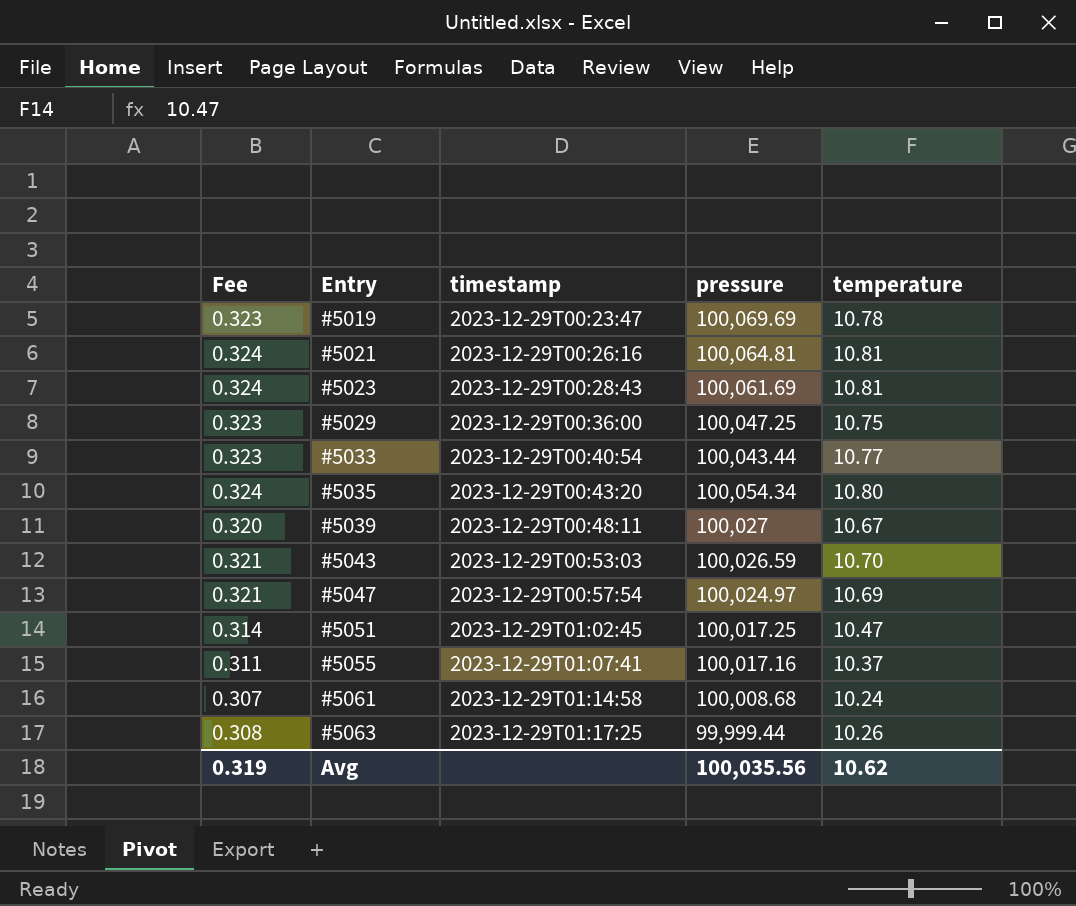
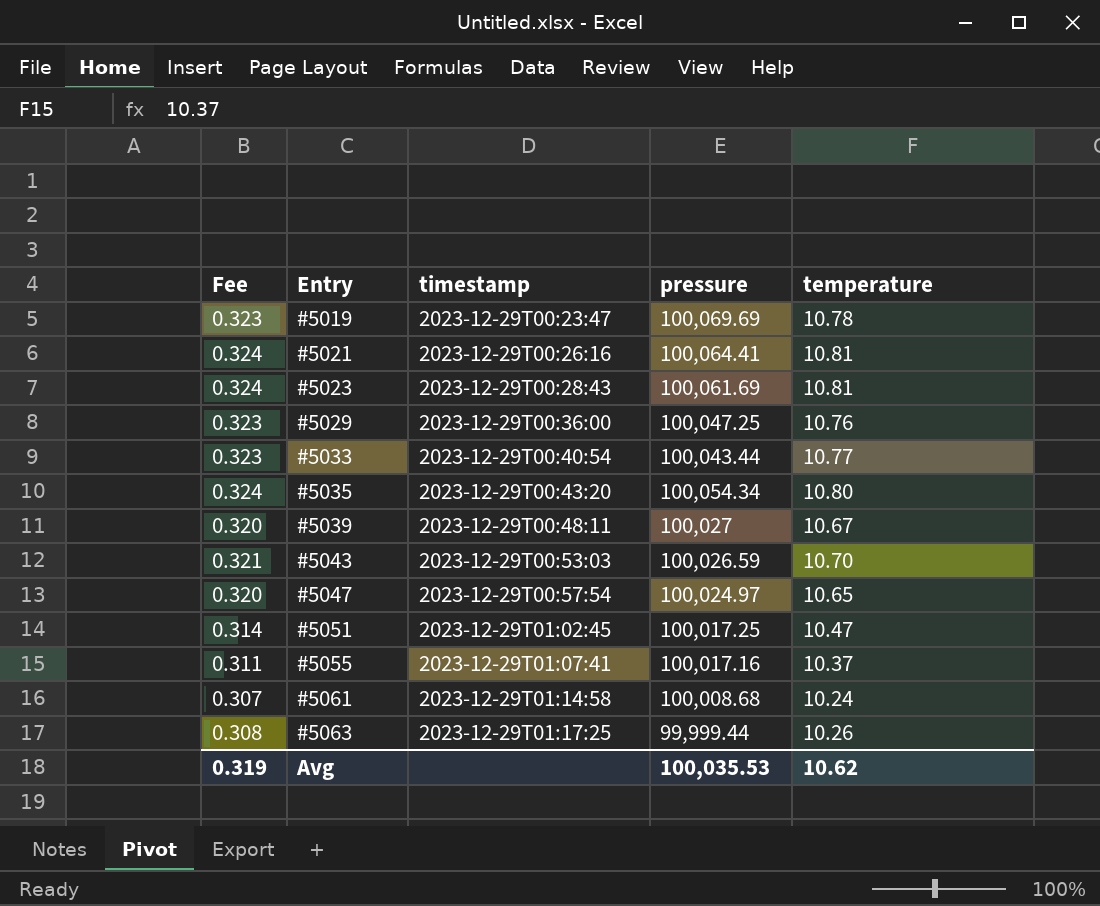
#5021 | pressure: 100,064.81 -> 100,064.41
#5029 | temperature: 10.75 -> 10.76
#5047 | Fee: 0.321 -> 0.320
#5047 | temperature: 10.69 -> 10.65
Avg | pressure: 100,035.56 -> 100,035.53

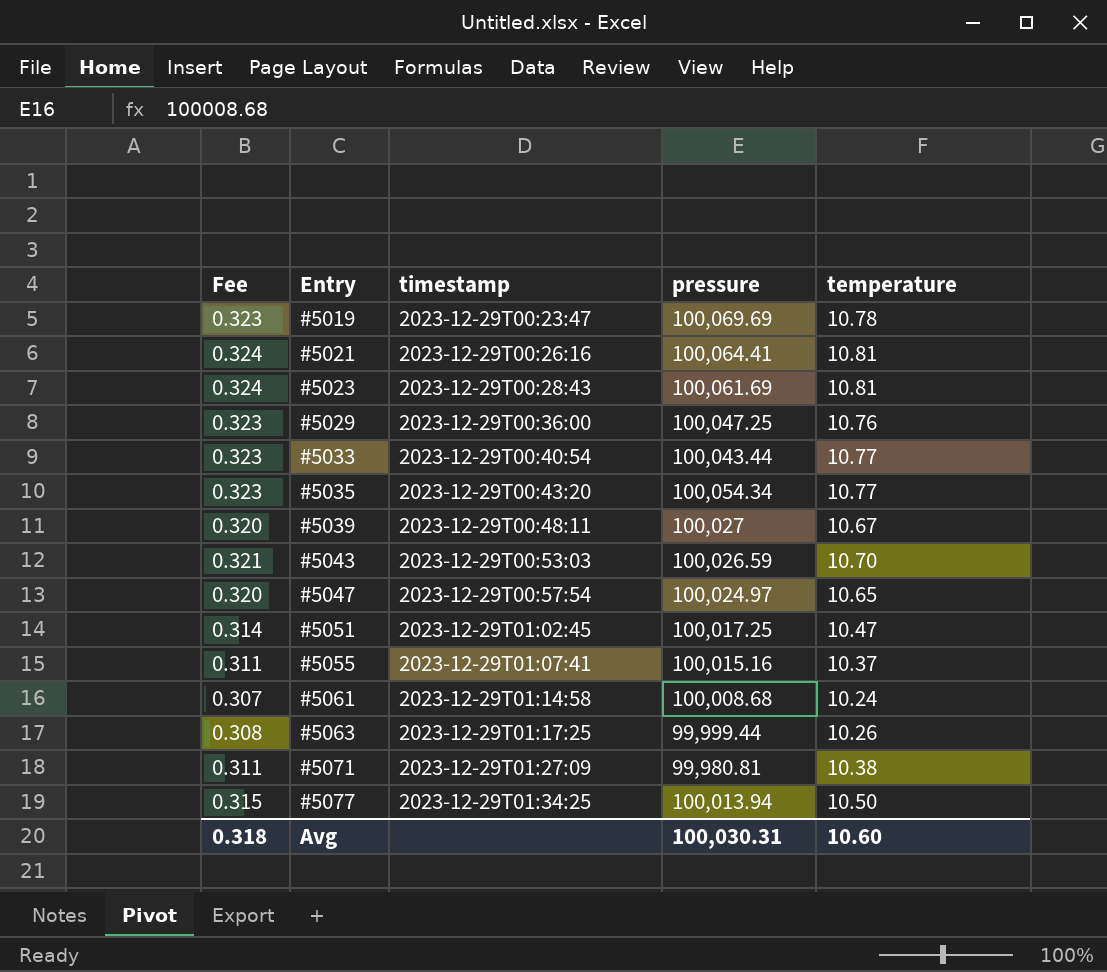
#5035 | Fee: 0.324 -> 0.323
#5035 | temperature: 10.80 -> 10.77
#5055 | pressure: 100,017.16 -> 100,015.16
row #5071: none -> 0.311 | 2023-12-29T01:27:09 | 99,980.81 | 10.38
row #5077: none -> 0.315 | 2023-12-29T01:34:25 | 100,013.94 | 10.50
Avg | Fee: 0.319 -> 0.318
Avg | pressure: 100,035.53 -> 100,030.31
Avg | temperature: 10.62 -> 10.60

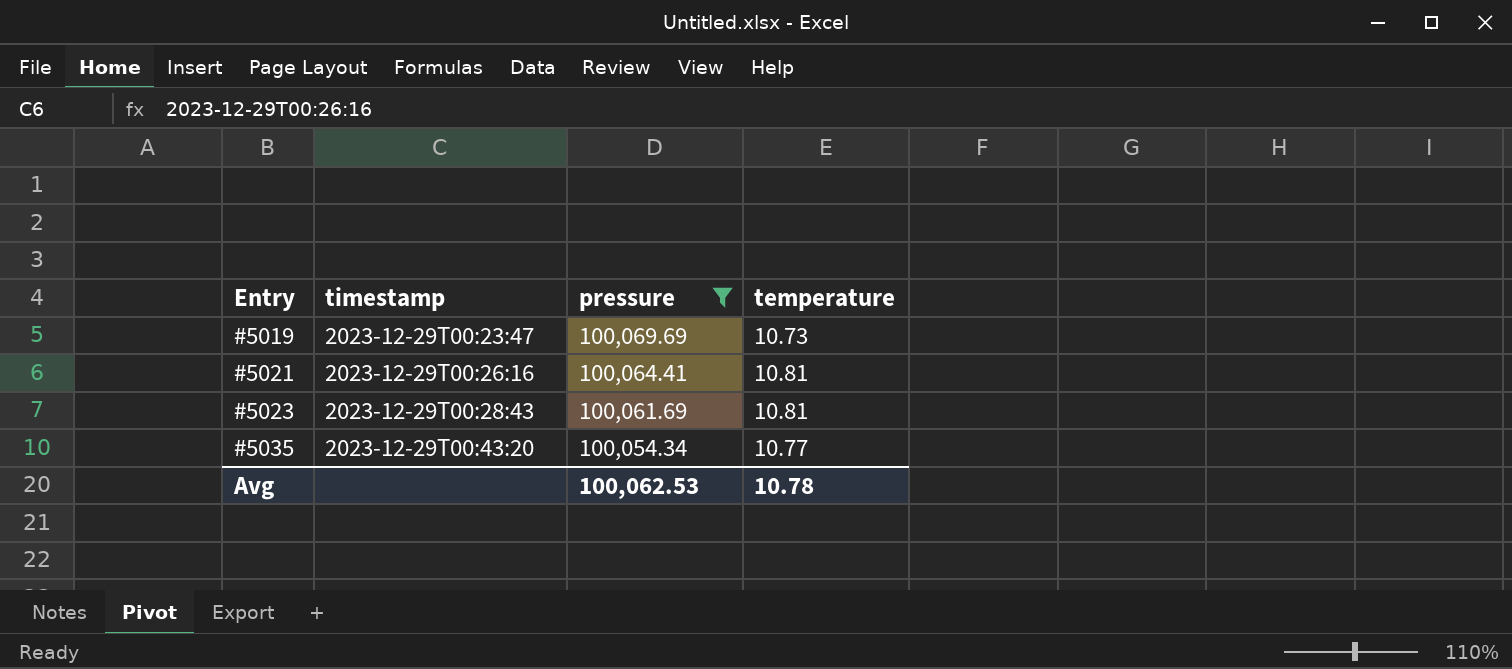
filter: none -> pressure >= 100,054.34
column Fee | formula: [temperature] * 0.03 -> none
#5019 | temperature: 10.78 -> 10.73
Avg | pressure: 100,030.31 -> 100,062.53
Avg | temperature: 10.60 -> 10.78

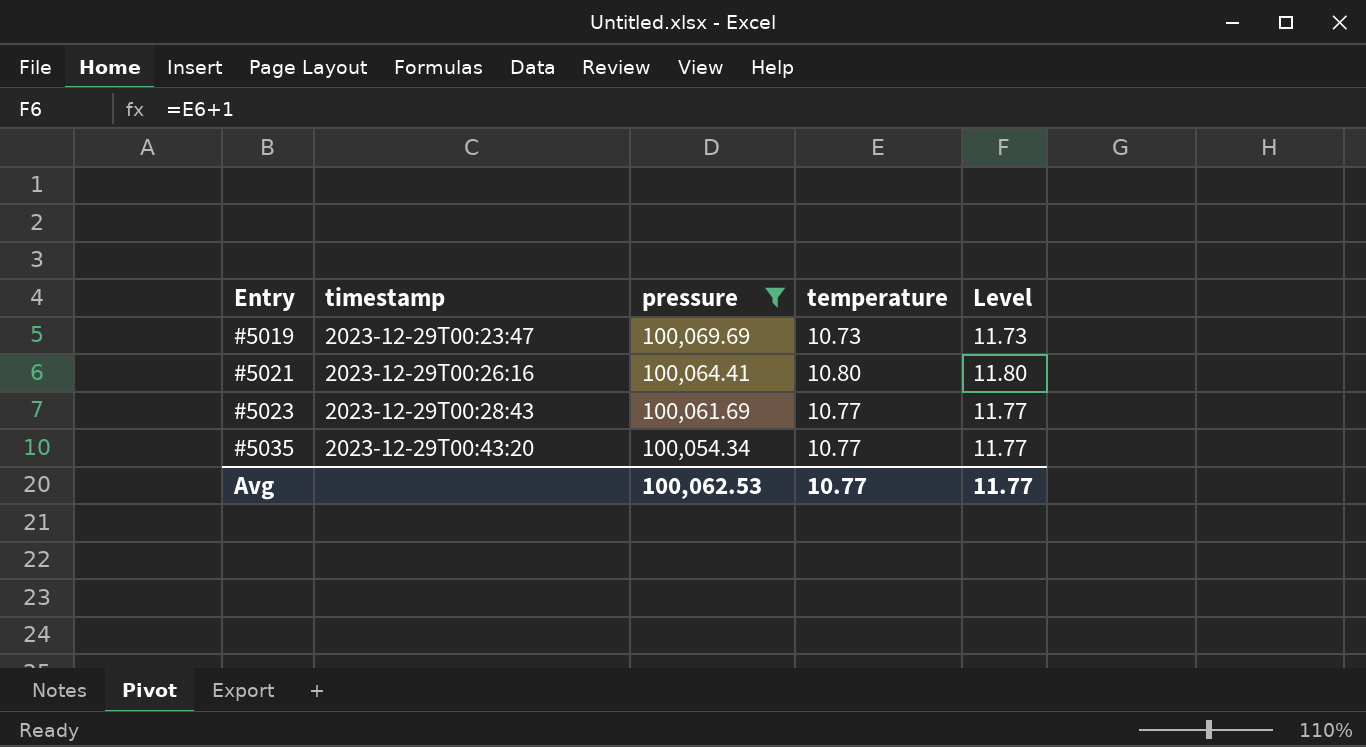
column Level | formula: none -> [temperature] + 1
#5021 | temperature: 10.81 -> 10.80
#5023 | temperature: 10.81 -> 10.77
Avg | temperature: 10.78 -> 10.77

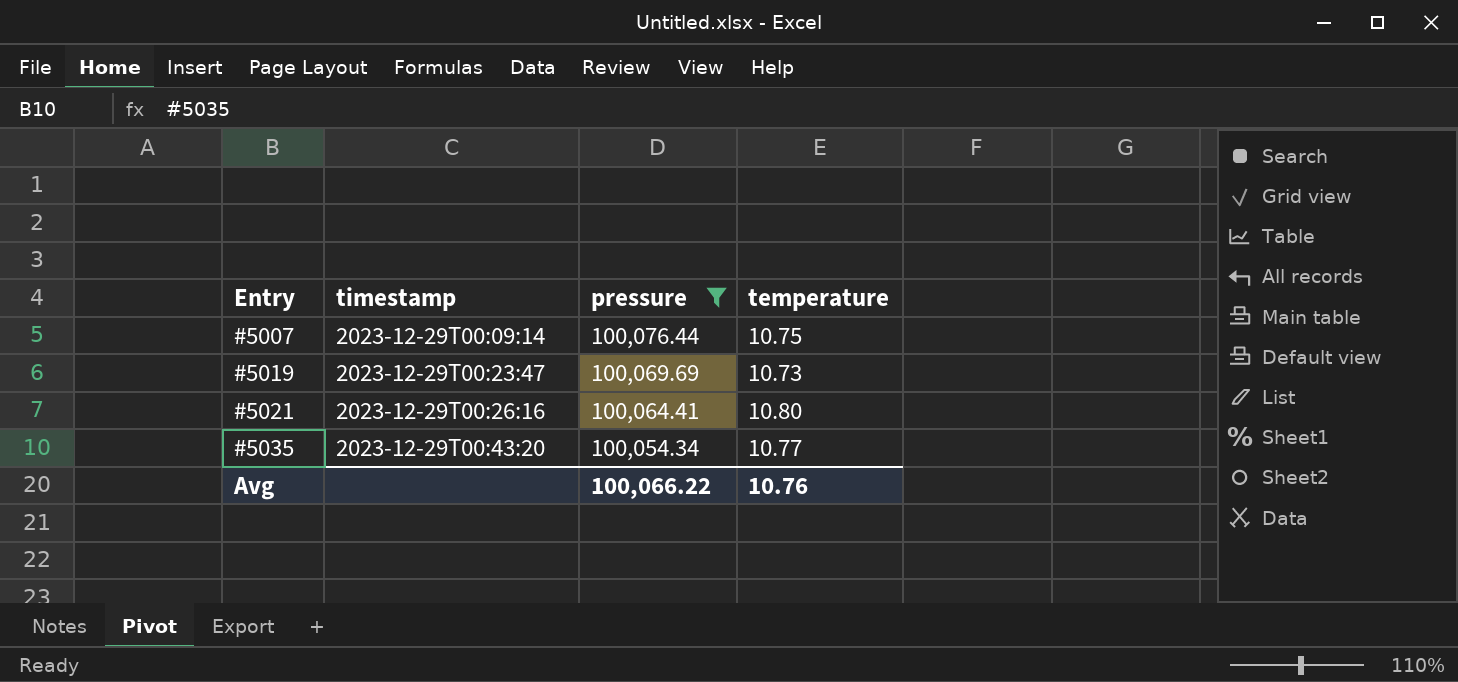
column Level | formula: [temperature] + 1 -> none
row #5023: 2023-12-29T00:28:43 | 100,061.69 | 10.77 | 11.77 -> none
row #5007: none -> 2023-12-29T00:09:14 | 100,076.44 | 10.75
Avg | pressure: 100,062.53 -> 100,066.22
Avg | temperature: 10.77 -> 10.76

